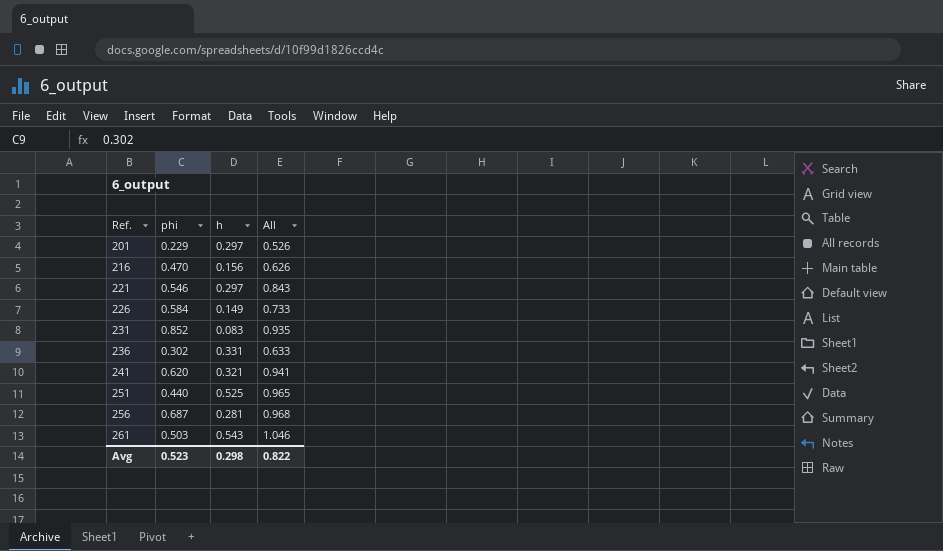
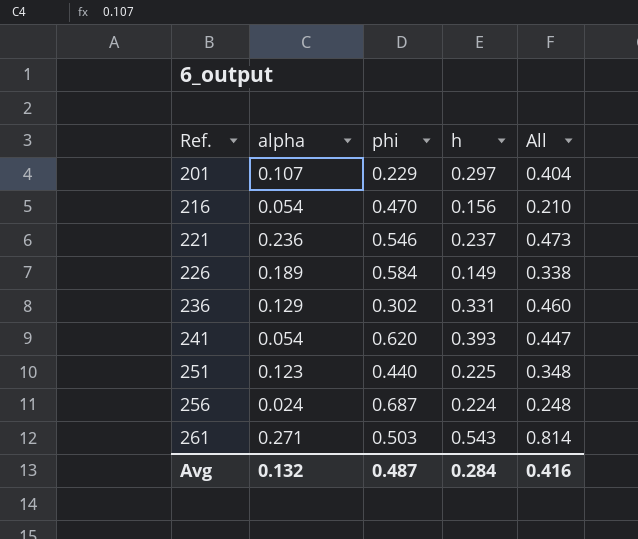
column alpha | position: none -> 2
column All | formula: [phi] + [h] -> [alpha] + [h]
row 231: 0.852 | 0.083 | 0.935 -> none
221 | h: 0.297 -> 0.237
241 | h: 0.321 -> 0.393
251 | h: 0.525 -> 0.225
256 | h: 0.281 -> 0.224
Avg | phi: 0.523 -> 0.487
Avg | h: 0.298 -> 0.284
Avg | All: 0.822 -> 0.416

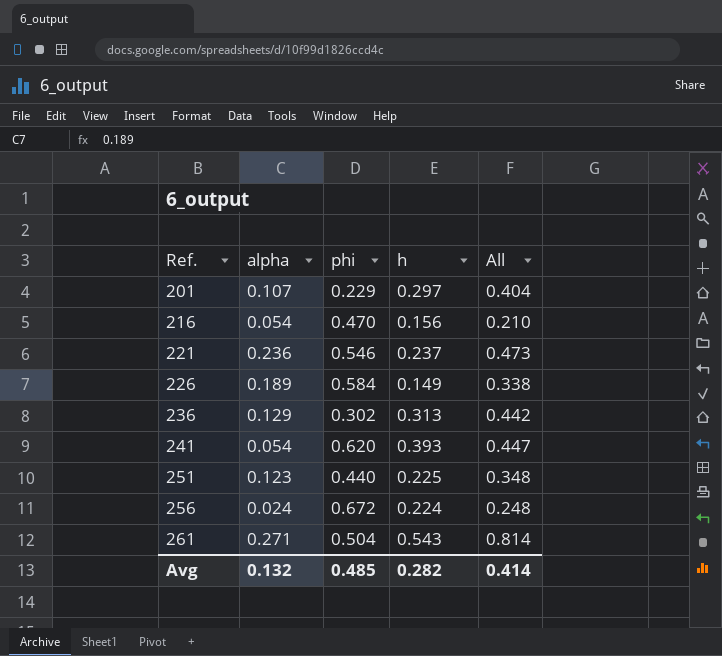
236 | h: 0.331 -> 0.313
236 | All: 0.460 -> 0.442
256 | phi: 0.687 -> 0.672
261 | phi: 0.503 -> 0.504
Avg | phi: 0.487 -> 0.485
Avg | h: 0.284 -> 0.282
Avg | All: 0.416 -> 0.414

